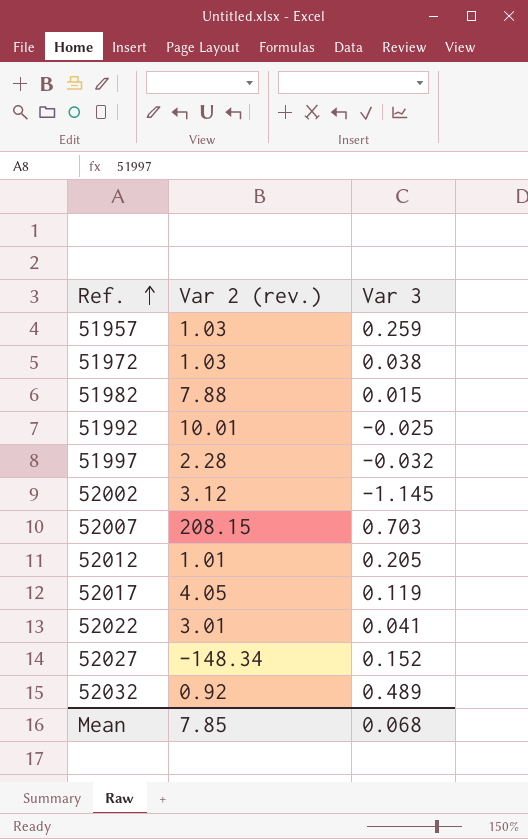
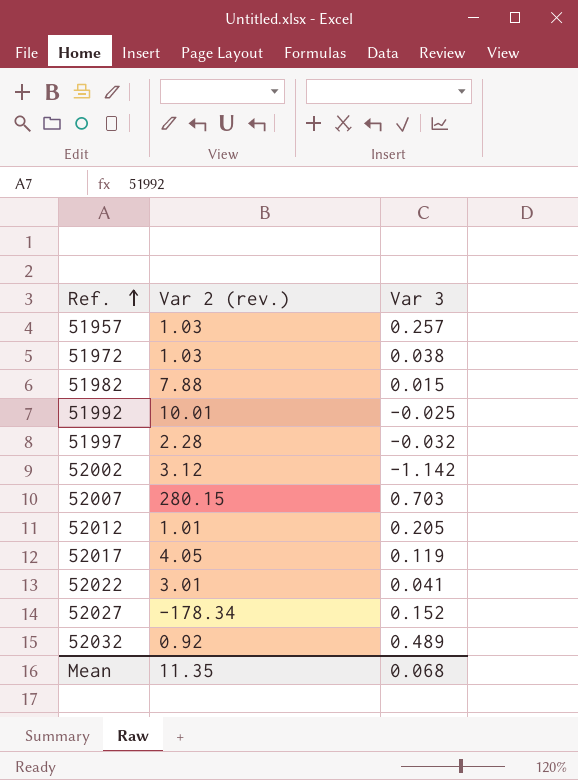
51957 | Var 3: 0.259 -> 0.257
52002 | Var 3: -1.145 -> -1.142
52007 | Var 2 (rev.): 208.15 -> 280.15
52027 | Var 2 (rev.): -148.34 -> -178.34
Mean | Var 2 (rev.): 7.85 -> 11.35

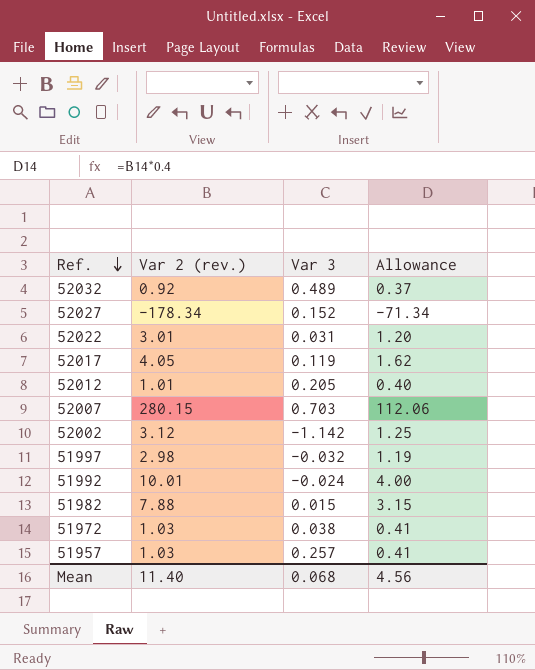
row order: Ref. ascending -> Ref. descending
column Allowance | formula: none -> [Var 2 (rev.)] * 0.4
52022 | Var 3: 0.041 -> 0.031
51997 | Var 2 (rev.): 2.28 -> 2.98
51992 | Var 3: -0.025 -> -0.024
Mean | Var 2 (rev.): 11.35 -> 11.40

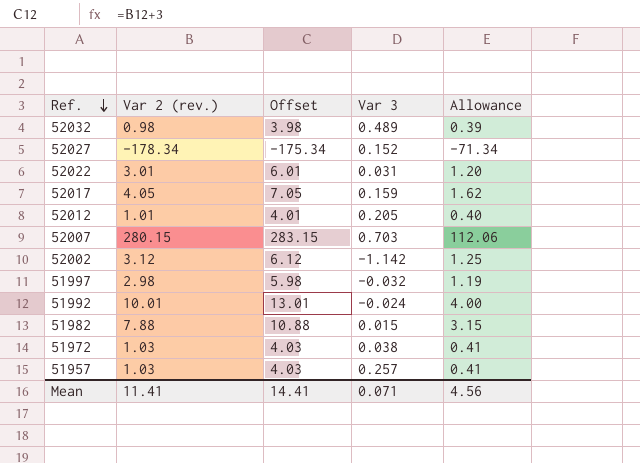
column Offset | formula: none -> [Var 2 (rev.)] + 3
52032 | Var 2 (rev.): 0.92 -> 0.98
52032 | Allowance: 0.37 -> 0.39
52017 | Var 3: 0.119 -> 0.159
Mean | Var 2 (rev.): 11.40 -> 11.41
Mean | Var 3: 0.068 -> 0.071

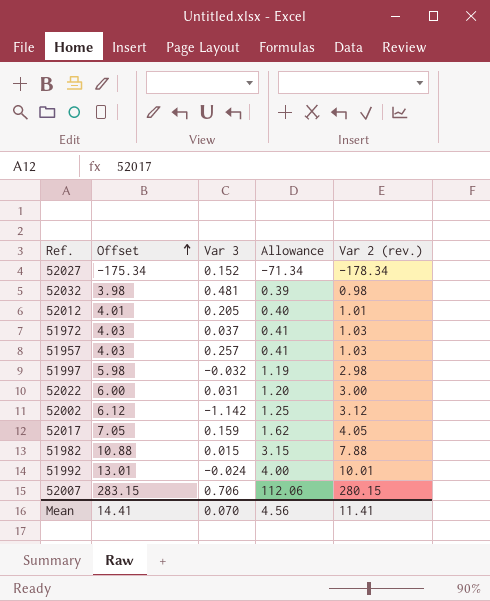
row order: Ref. descending -> Offset ascending
column Var 2 (rev.) | position: 2 -> 5
52032 | Var 3: 0.489 -> 0.481
51972 | Var 3: 0.038 -> 0.037
52022 | Offset: 6.01 -> 6.00
52022 | Var 2 (rev.): 3.01 -> 3.00
52007 | Var 3: 0.703 -> 0.706
Mean | Var 3: 0.071 -> 0.070

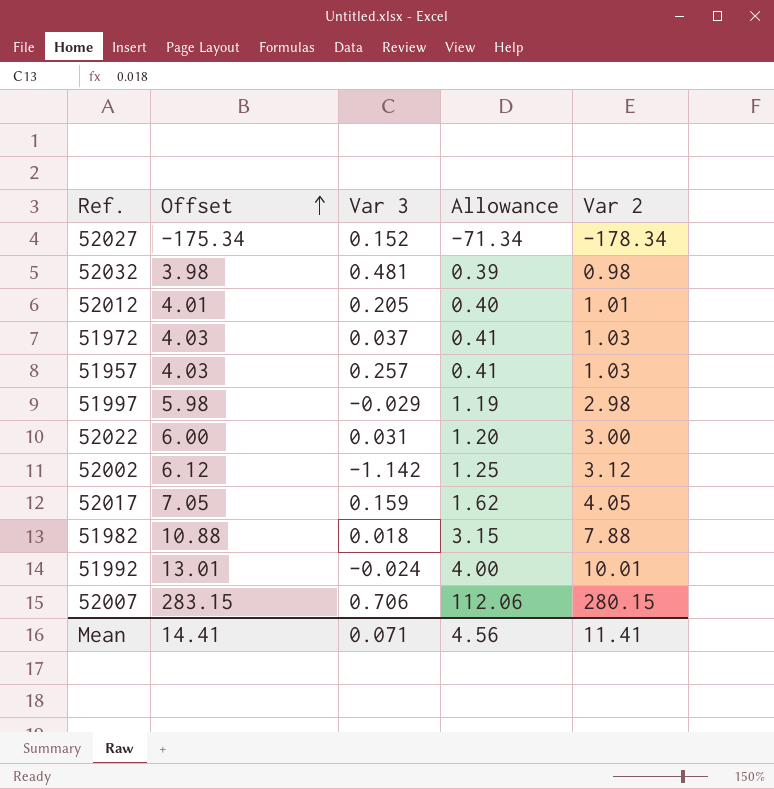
column name: Var 2 (rev.) -> Var 2
51997 | Var 3: -0.032 -> -0.029
51982 | Var 3: 0.015 -> 0.018
Mean | Var 3: 0.070 -> 0.071

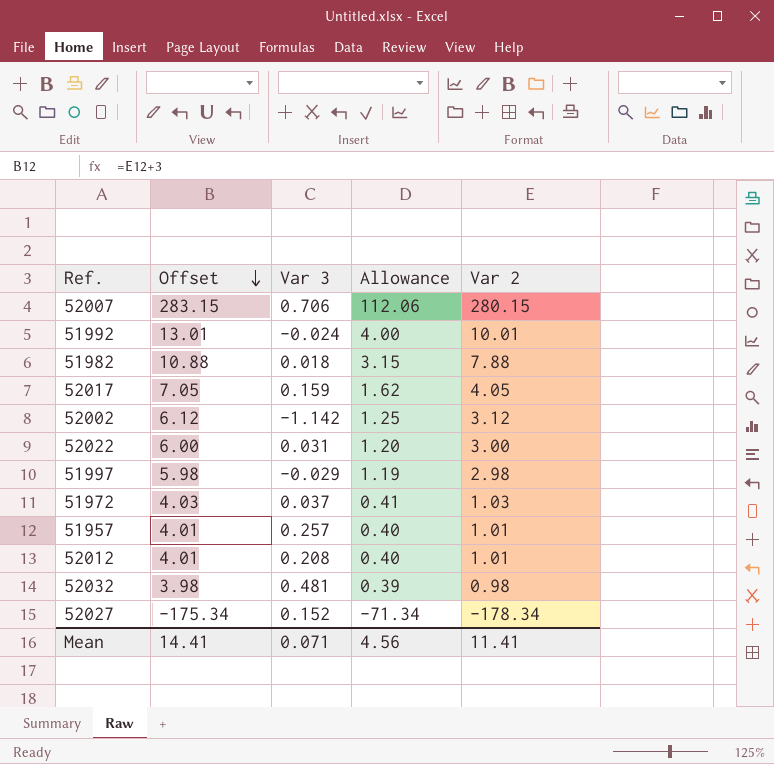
row order: Offset ascending -> Offset descending
51957 | Offset: 4.03 -> 4.01
51957 | Allowance: 0.41 -> 0.40
51957 | Var 2: 1.03 -> 1.01
52012 | Var 3: 0.205 -> 0.208

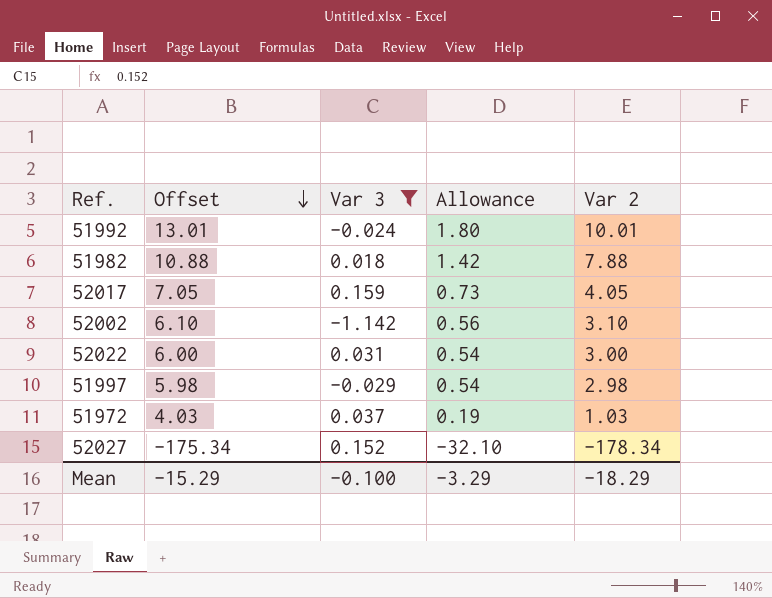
filter: none -> Var 3 <= 0.159
column Allowance | formula: [Var 2] * 0.4 -> [Var 2] * 0.18
52002 | Offset: 6.12 -> 6.10
52002 | Var 2: 3.12 -> 3.10
Mean | Offset: 14.41 -> -15.29
Mean | Var 3: 0.071 -> -0.100
Mean | Allowance: 4.56 -> -3.29
Mean | Var 2: 11.41 -> -18.29

